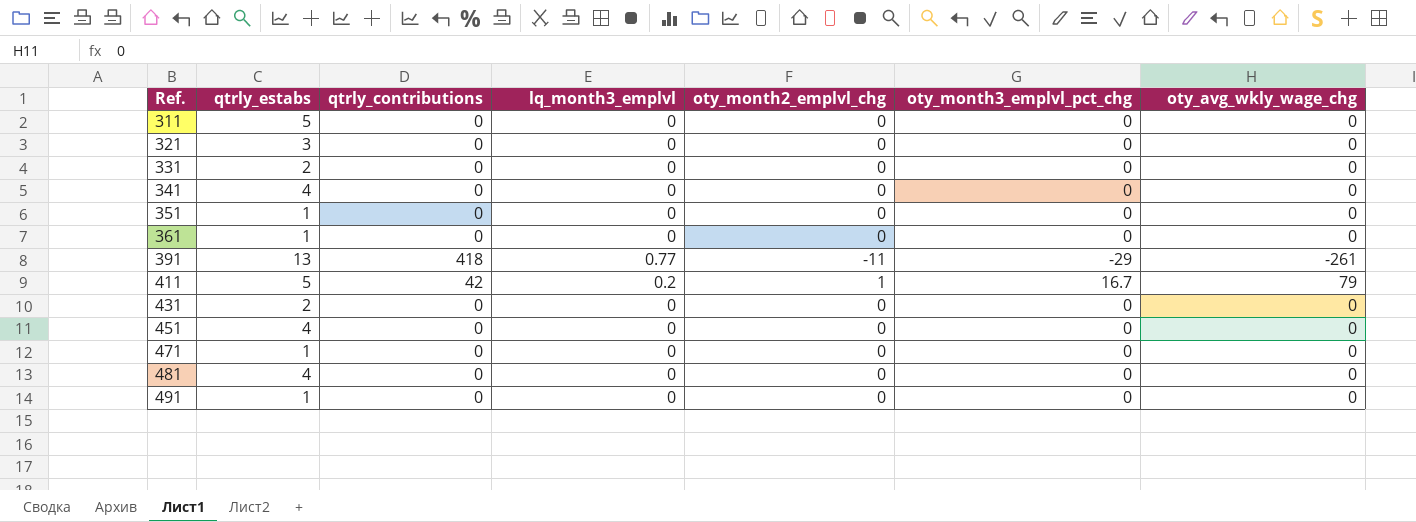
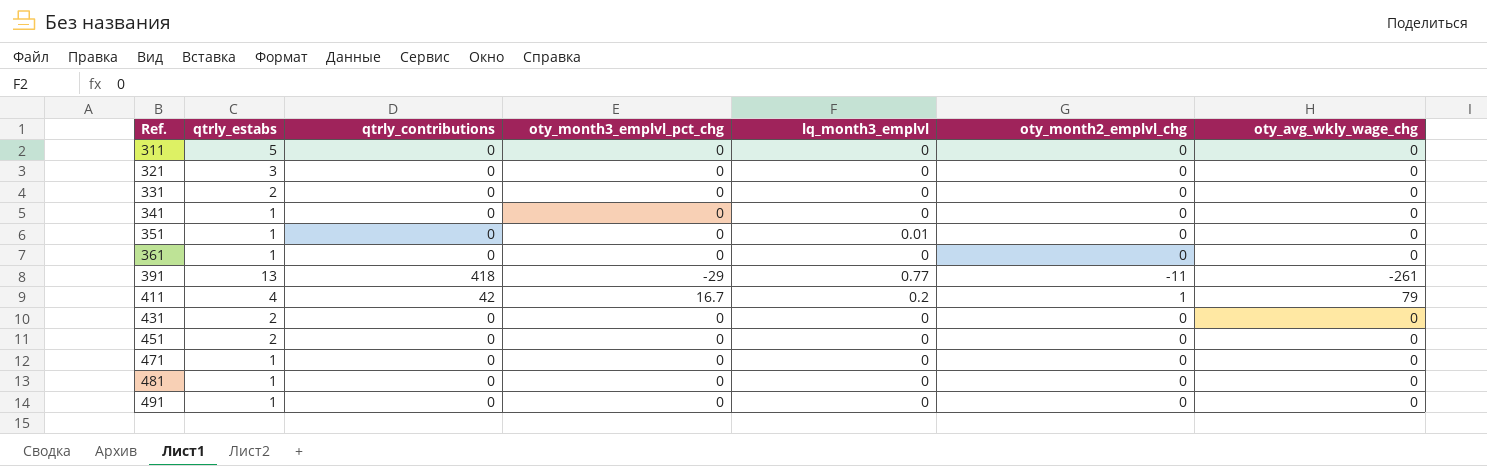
column oty_month3_emplvl_pct_chg | position: 6 -> 4
341 | qtrly_estabs: 4 -> 1
351 | lq_month3_emplvl: 0 -> 0.01
411 | qtrly_estabs: 5 -> 4
451 | qtrly_estabs: 4 -> 2
481 | qtrly_estabs: 4 -> 1

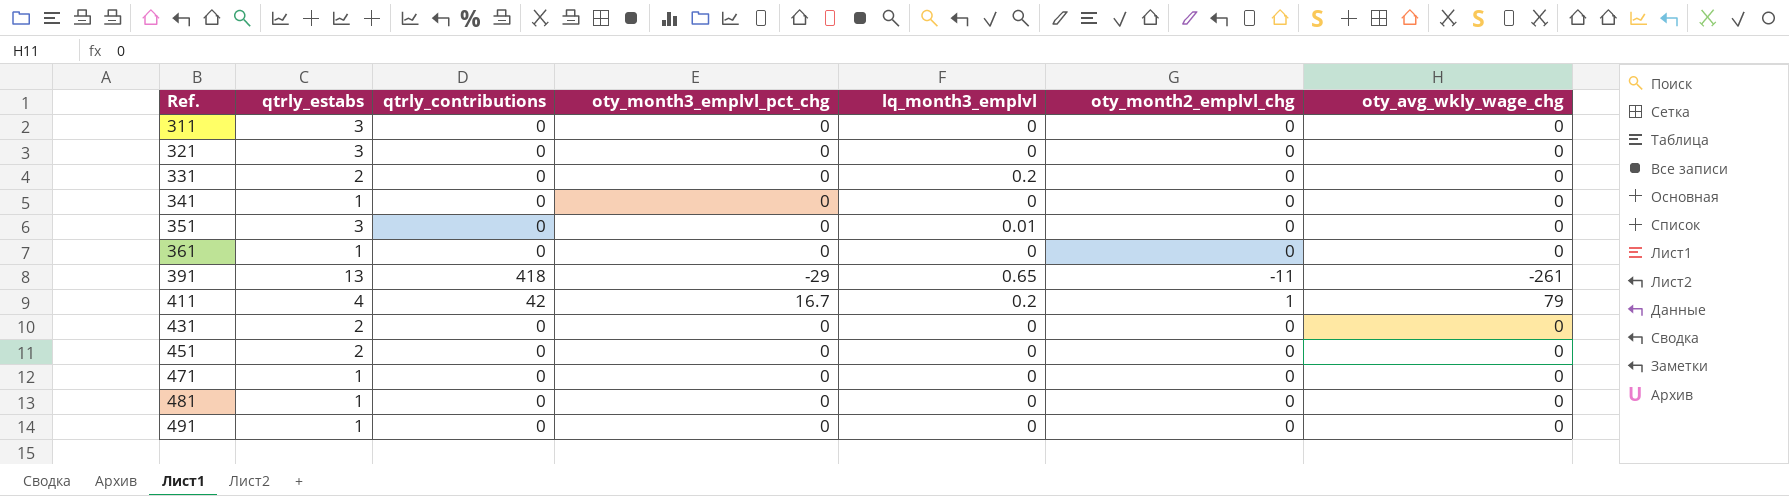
311 | qtrly_estabs: 5 -> 3
331 | lq_month3_emplvl: 0 -> 0.2
351 | qtrly_estabs: 1 -> 3
391 | lq_month3_emplvl: 0.77 -> 0.65

